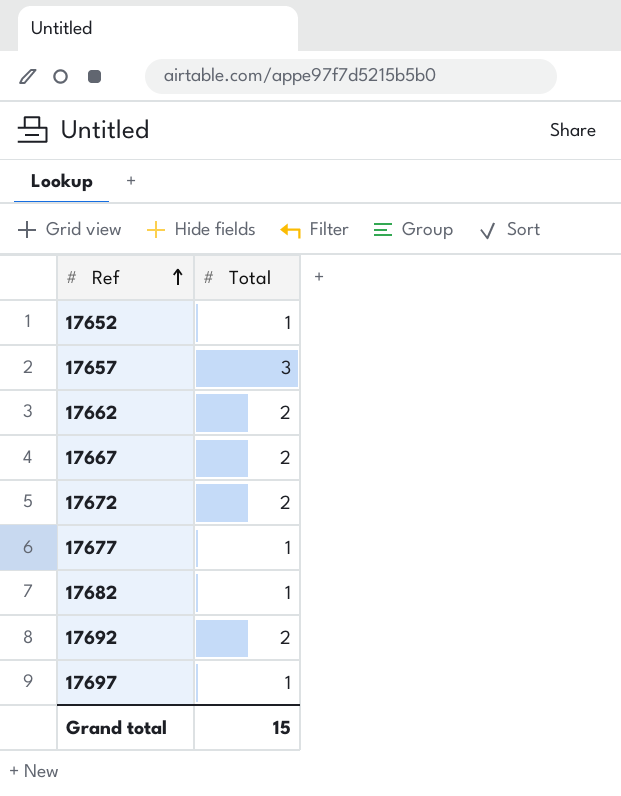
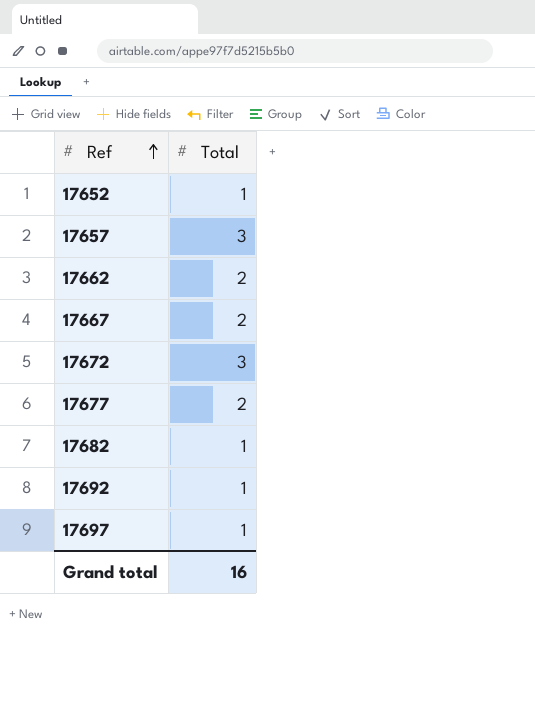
17672 | Total: 2 -> 3
17677 | Total: 1 -> 2
17692 | Total: 2 -> 1
Grand total | Total: 15 -> 16

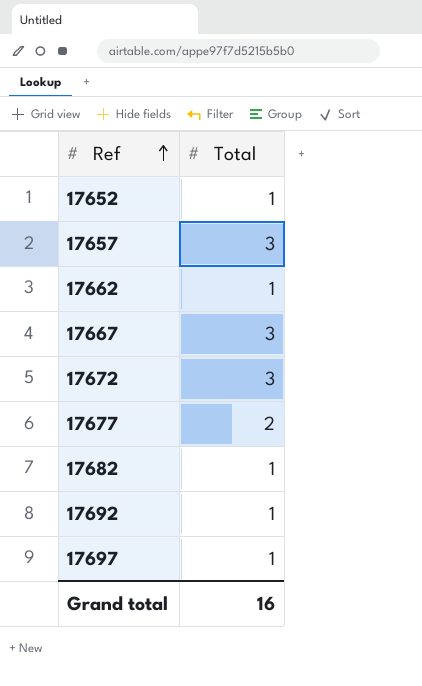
17662 | Total: 2 -> 1
17667 | Total: 2 -> 3

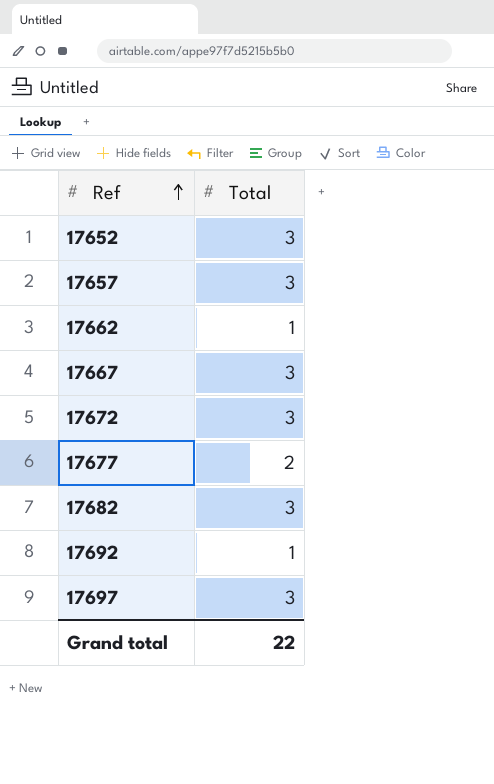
17652 | Total: 1 -> 3
17682 | Total: 1 -> 3
17697 | Total: 1 -> 3
Grand total | Total: 16 -> 22

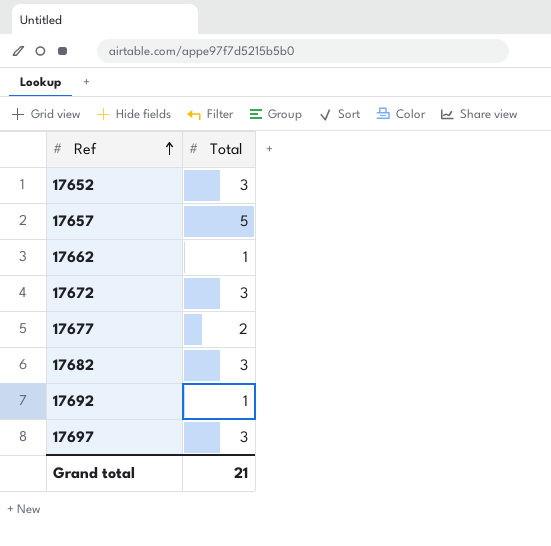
row 17667: 3 -> none
17657 | Total: 3 -> 5
Grand total | Total: 22 -> 21

